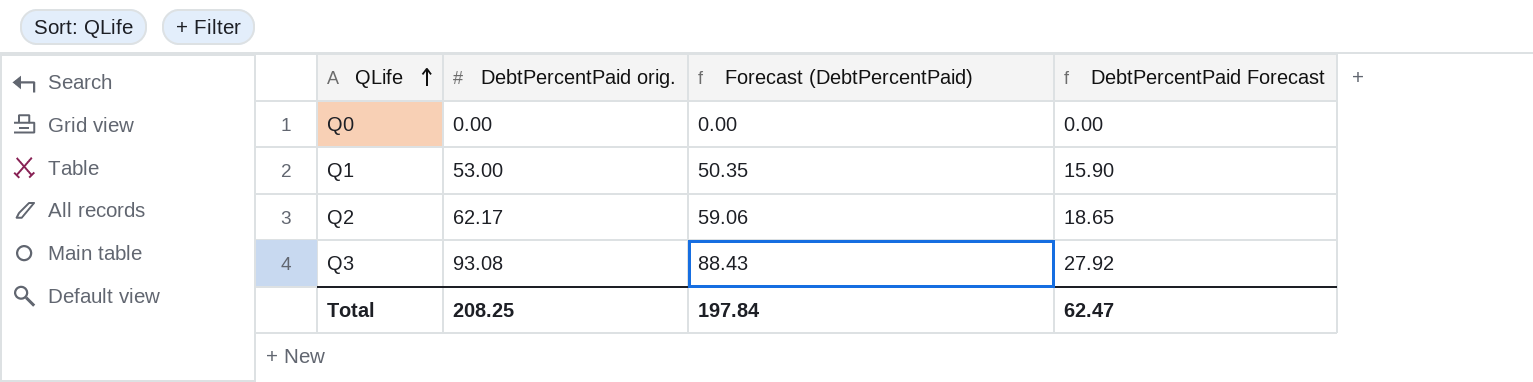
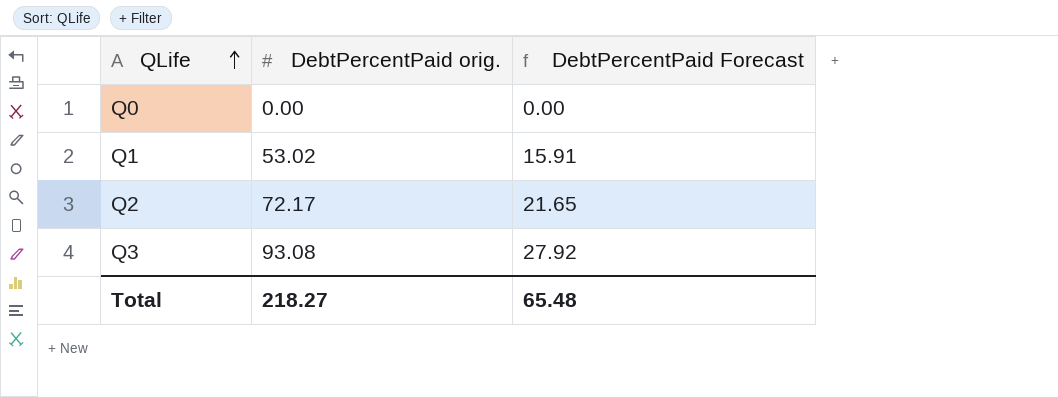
column Forecast (DebtPercentPaid) | formula: [DebtPercentPaid orig.] * 0.95 -> none
Q1 | DebtPercentPaid orig.: 53.00 -> 53.02
Q1 | DebtPercentPaid Forecast: 15.90 -> 15.91
Q2 | DebtPercentPaid orig.: 62.17 -> 72.17
Q2 | DebtPercentPaid Forecast: 18.65 -> 21.65
Total | DebtPercentPaid orig.: 208.25 -> 218.27
Total | DebtPercentPaid Forecast: 62.47 -> 65.48

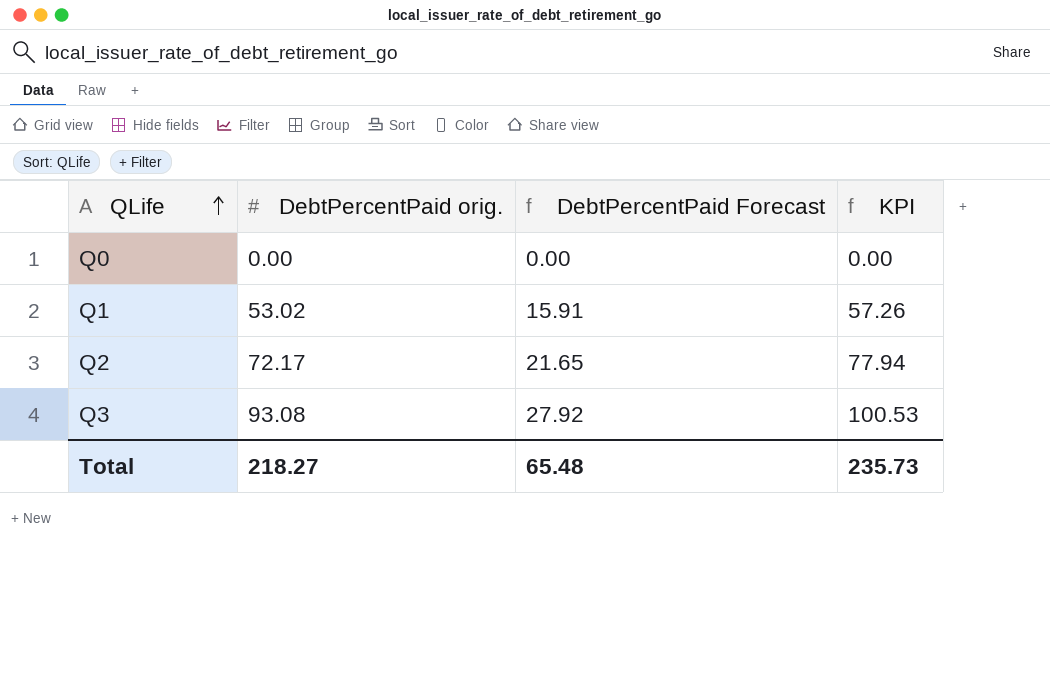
column KPI | formula: none -> [DebtPercentPaid orig.] * 1.08

